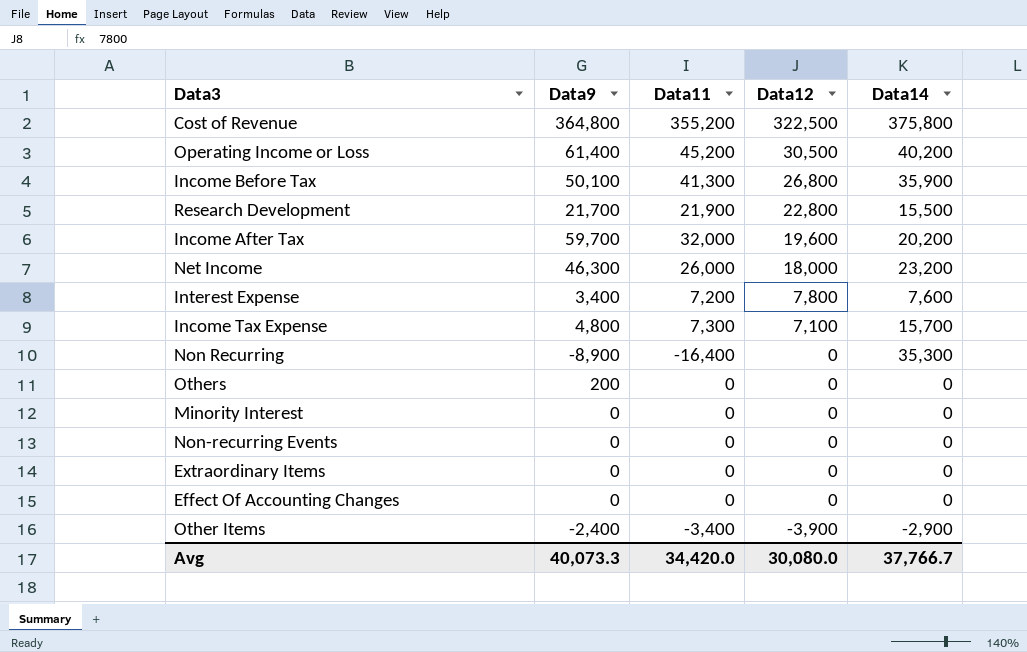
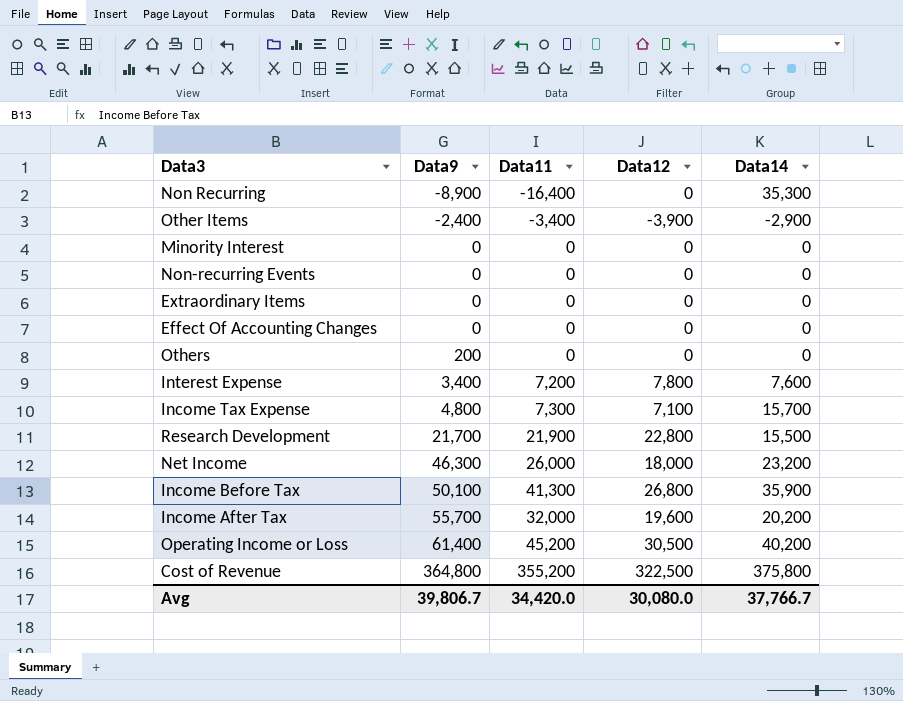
row order: Data12 descending -> Data9 ascending
Income After Tax | Data9: 59,700 -> 55,700
Avg | Data9: 40,073.3 -> 39,806.7

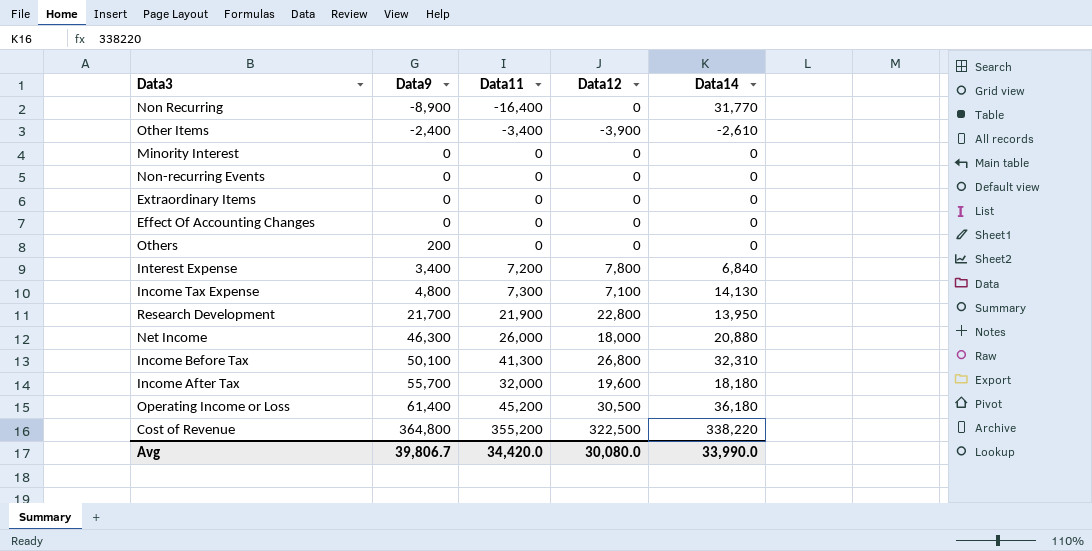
Non Recurring | Data14: 35,300 -> 31,770
Other Items | Data14: -2,900 -> -2,610
Interest Expense | Data14: 7,600 -> 6,840
Income Tax Expense | Data14: 15,700 -> 14,130
Research Development | Data14: 15,500 -> 13,950
Net Income | Data14: 23,200 -> 20,880
Income Before Tax | Data14: 35,900 -> 32,310
Income After Tax | Data14: 20,200 -> 18,180
Operating Income or Loss | Data14: 40,200 -> 36,180
Cost of Revenue | Data14: 375,800 -> 338,220
Avg | Data14: 37,766.7 -> 33,990.0

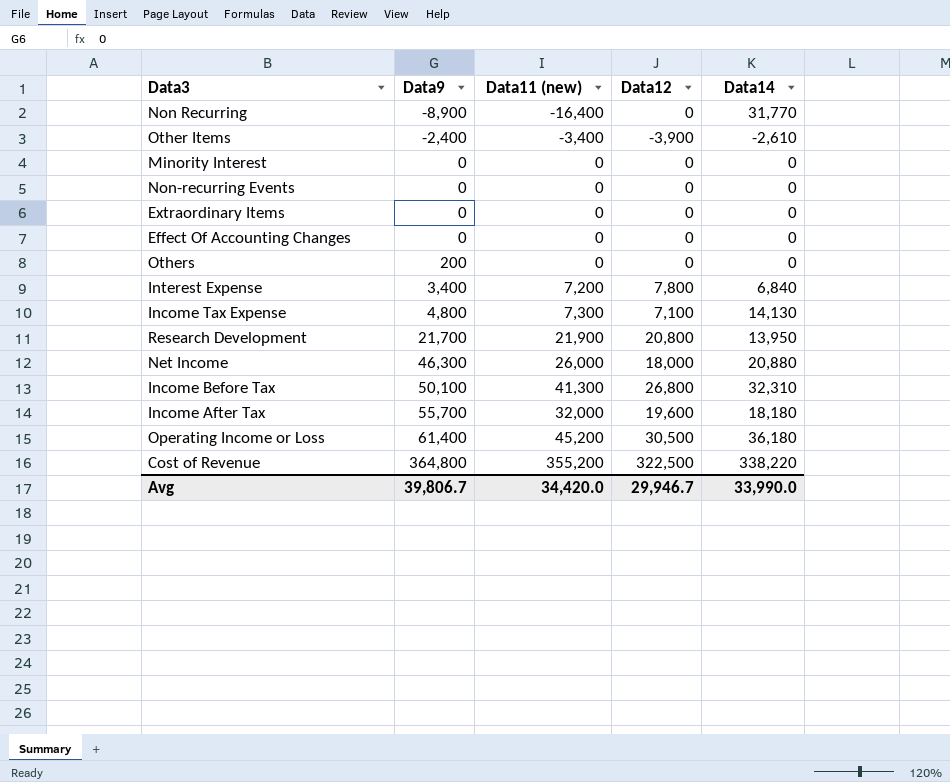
column name: Data11 -> Data11 (new)
Research Development | Data12: 22,800 -> 20,800
Avg | Data12: 30,080.0 -> 29,946.7

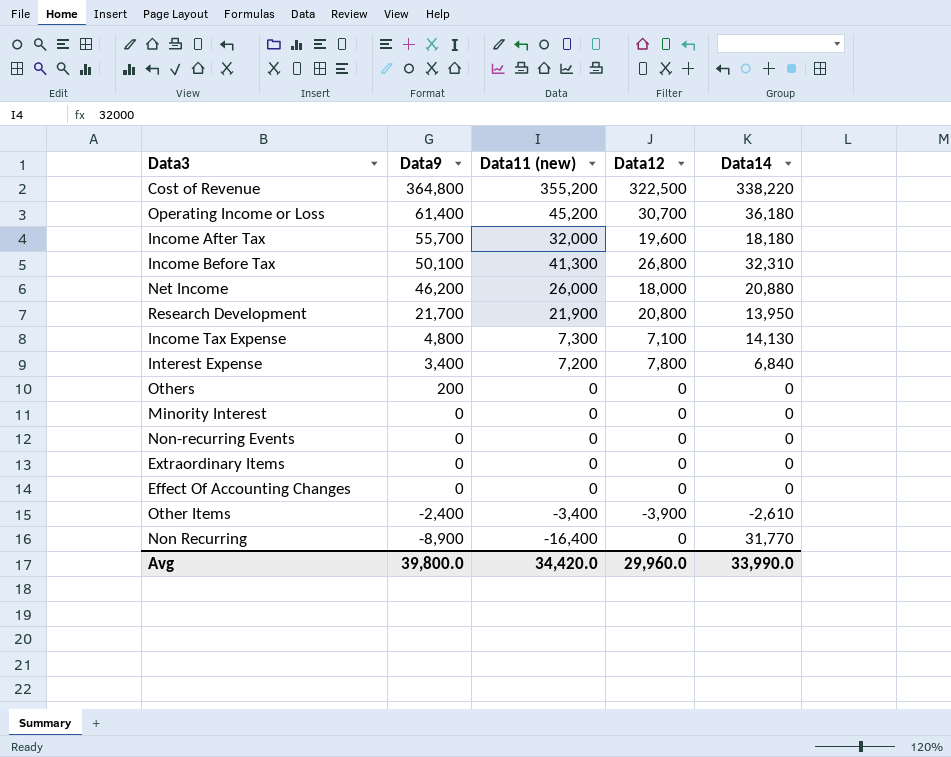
row order: Data9 ascending -> Data9 descending
Operating Income or Loss | Data12: 30,500 -> 30,700
Net Income | Data9: 46,300 -> 46,200
Avg | Data9: 39,806.7 -> 39,800.0
Avg | Data12: 29,946.7 -> 29,960.0

